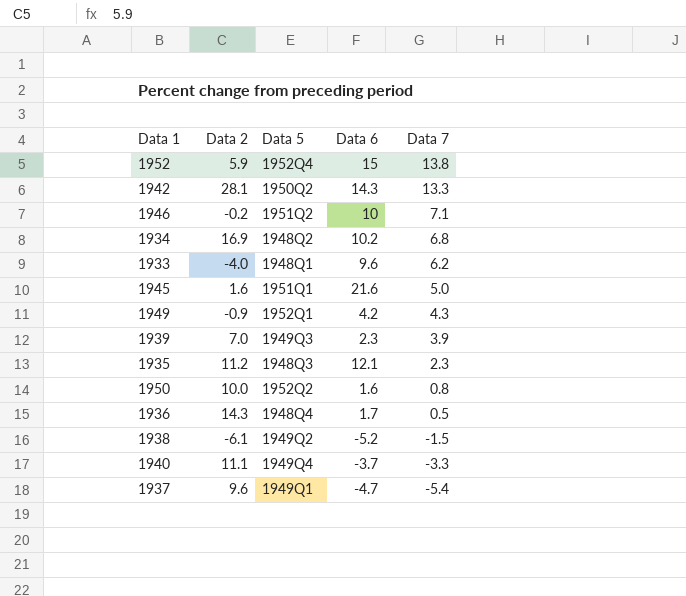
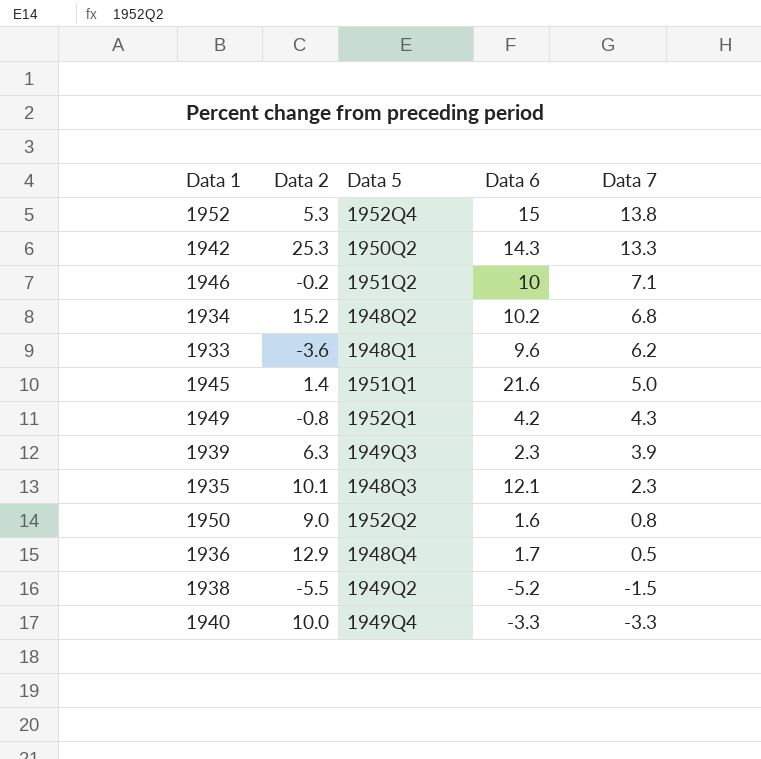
row 1937: 9.6 | 1949Q1 | -4.7 | -5.4 -> none
1952 | Data 2: 5.9 -> 5.3
1942 | Data 2: 28.1 -> 25.3
1934 | Data 2: 16.9 -> 15.2
1933 | Data 2: -4.0 -> -3.6
1945 | Data 2: 1.6 -> 1.4
1949 | Data 2: -0.9 -> -0.8
1939 | Data 2: 7.0 -> 6.3
1935 | Data 2: 11.2 -> 10.1
1950 | Data 2: 10.0 -> 9.0
1936 | Data 2: 14.3 -> 12.9
1938 | Data 2: -6.1 -> -5.5
1940 | Data 2: 11.1 -> 10.0
1940 | Data 6: -3.7 -> -3.3

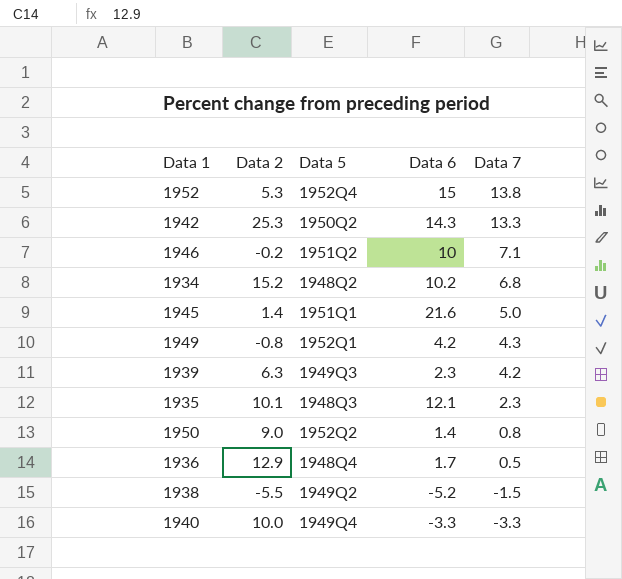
row 1933: -3.6 | 1948Q1 | 9.6 | 6.2 -> none
1939 | Data 7: 3.9 -> 4.2
1950 | Data 6: 1.6 -> 1.4

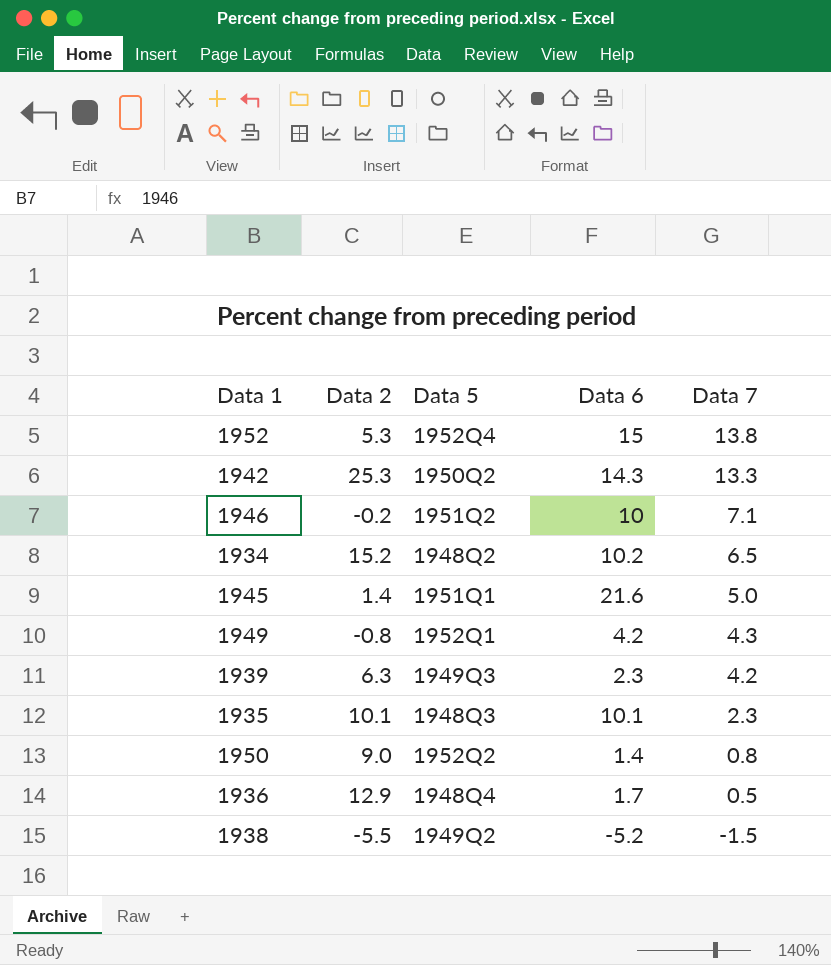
row 1940: 10.0 | 1949Q4 | -3.3 | -3.3 -> none
1934 | Data 7: 6.8 -> 6.5
1935 | Data 6: 12.1 -> 10.1

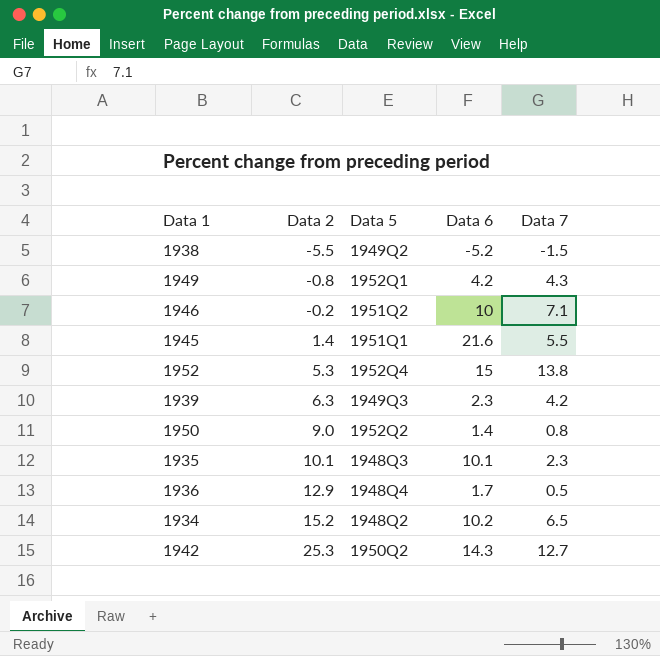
row order: Data 7 descending -> Data 2 ascending
1945 | Data 7: 5.0 -> 5.5
1942 | Data 7: 13.3 -> 12.7

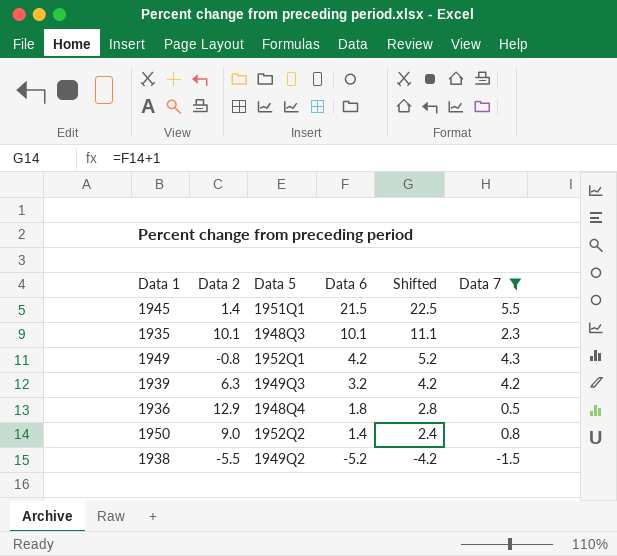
filter: none -> Data 7 <= 5.5
row order: Data 2 ascending -> Data 6 descending
column Shifted | formula: none -> [Data 6] + 1
1945 | Data 6: 21.6 -> 21.5
1939 | Data 6: 2.3 -> 3.2
1936 | Data 6: 1.7 -> 1.8

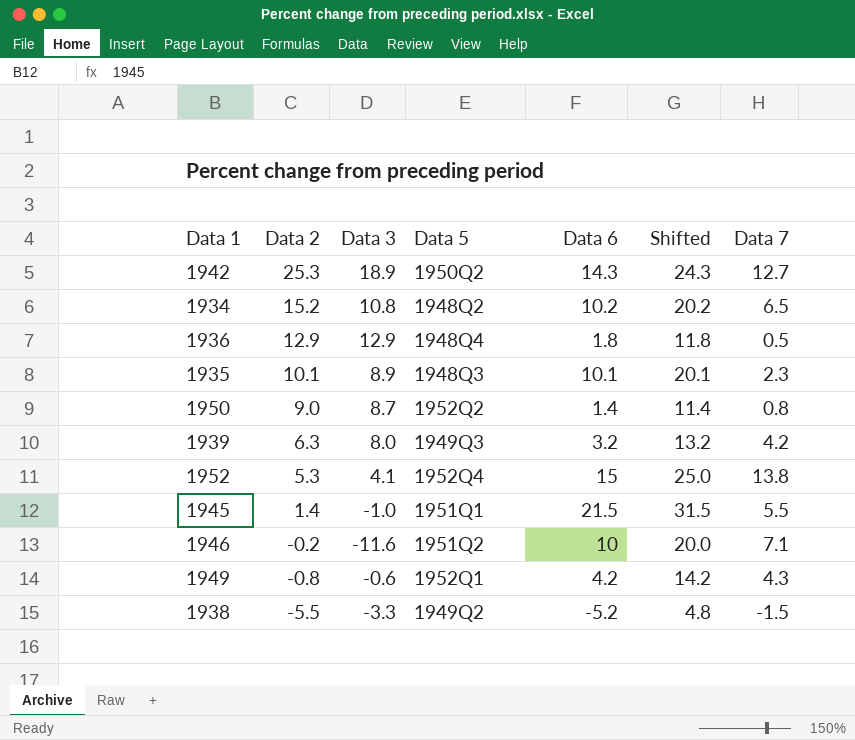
filter: Data 7 <= 5.5 -> none
row order: Data 6 descending -> Data 2 descending
column Data 3 | position: none -> 3
column Shifted | formula: [Data 6] + 1 -> [Data 6] + 10

